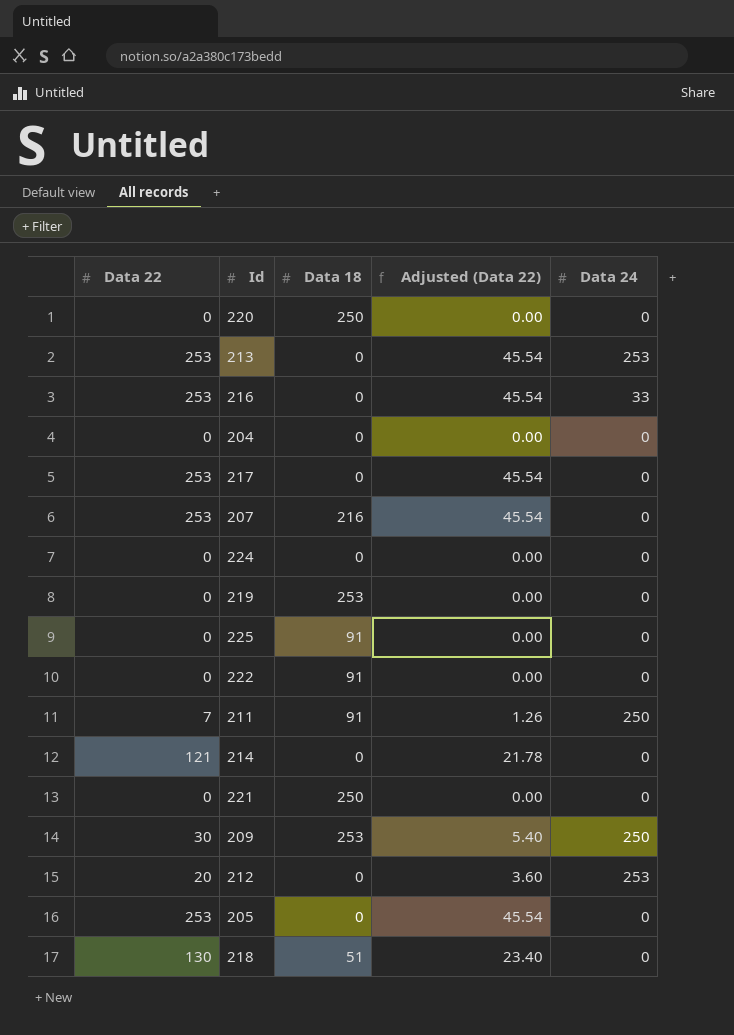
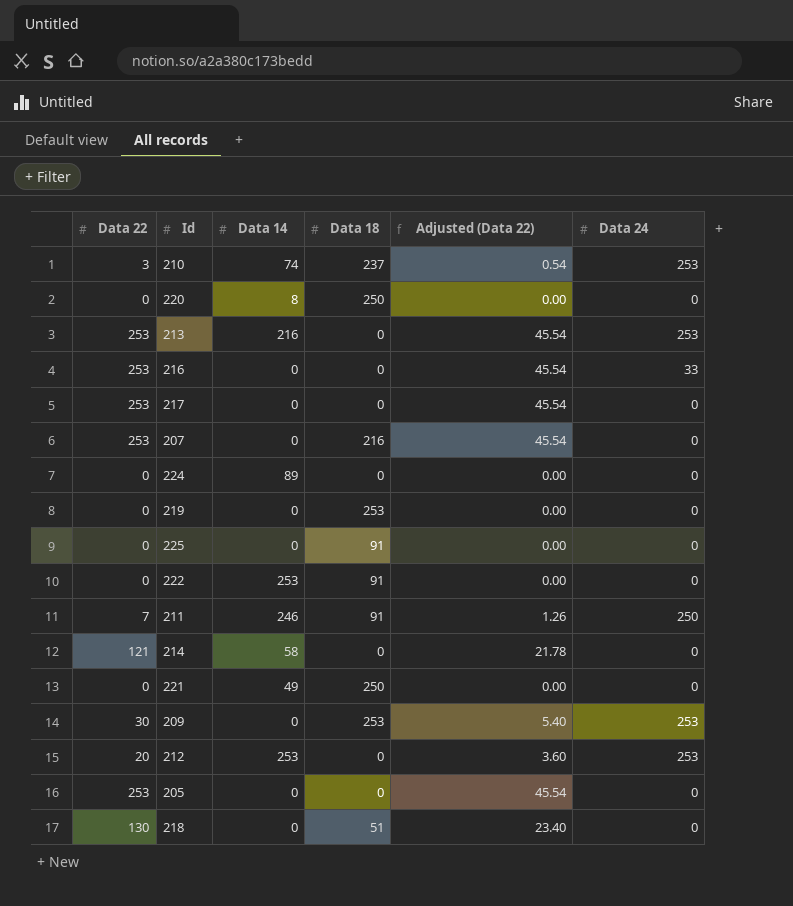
column Data 14 | position: none -> 3
row 204: 0 | 0 | 0.00 | 0 -> none
row 210: none -> 3 | 74 | 237 | 0.54 | 253
209 | Data 24: 250 -> 253

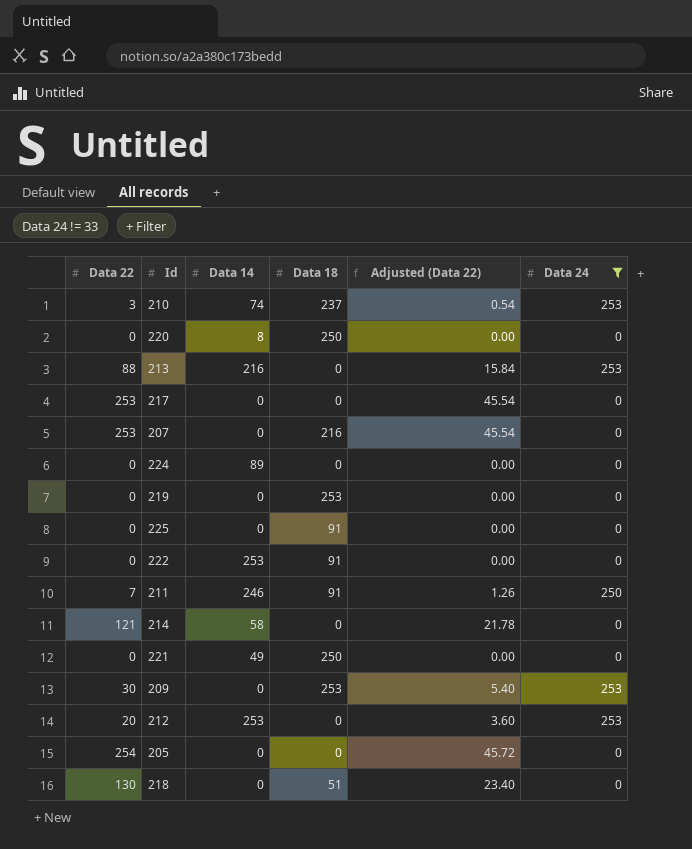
filter: none -> Data 24 != 33
213 | Data 22: 253 -> 88
213 | Adjusted (Data 22): 45.54 -> 15.84
205 | Data 22: 253 -> 254
205 | Adjusted (Data 22): 45.54 -> 45.72

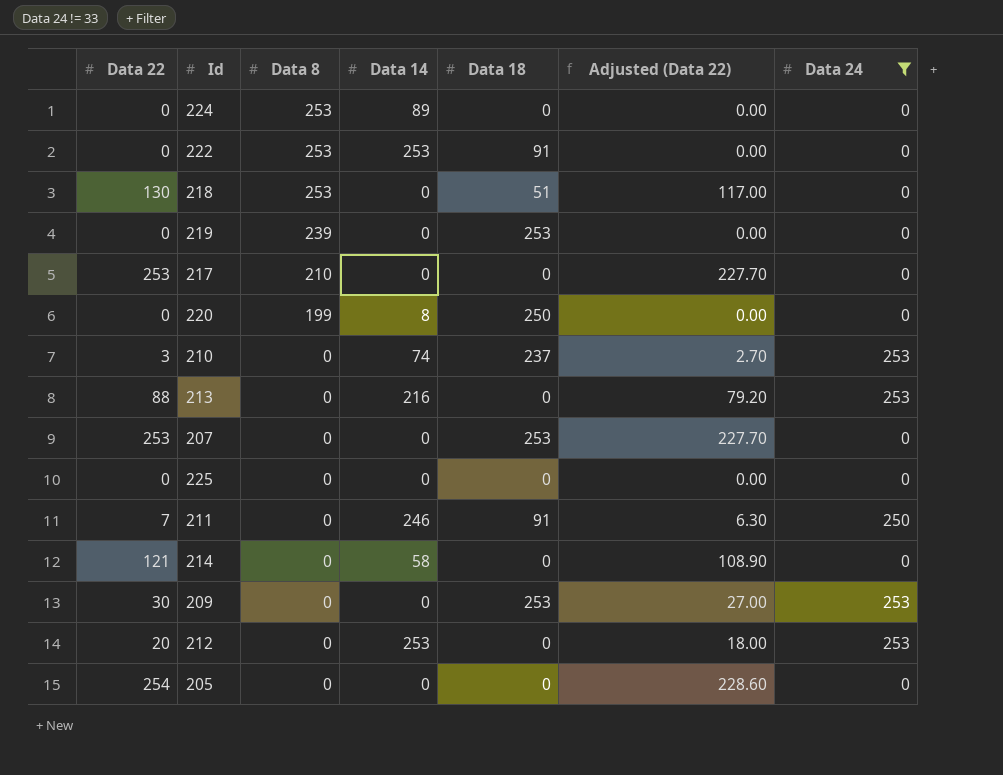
row order: none -> Data 8 descending
column Data 8 | position: none -> 3
column Adjusted (Data 22) | formula: [Data 22] * 0.18 -> [Data 22] * 0.9
row 221: 0 | 49 | 250 | 0.00 | 0 -> none
207 | Data 18: 216 -> 253
225 | Data 18: 91 -> 0

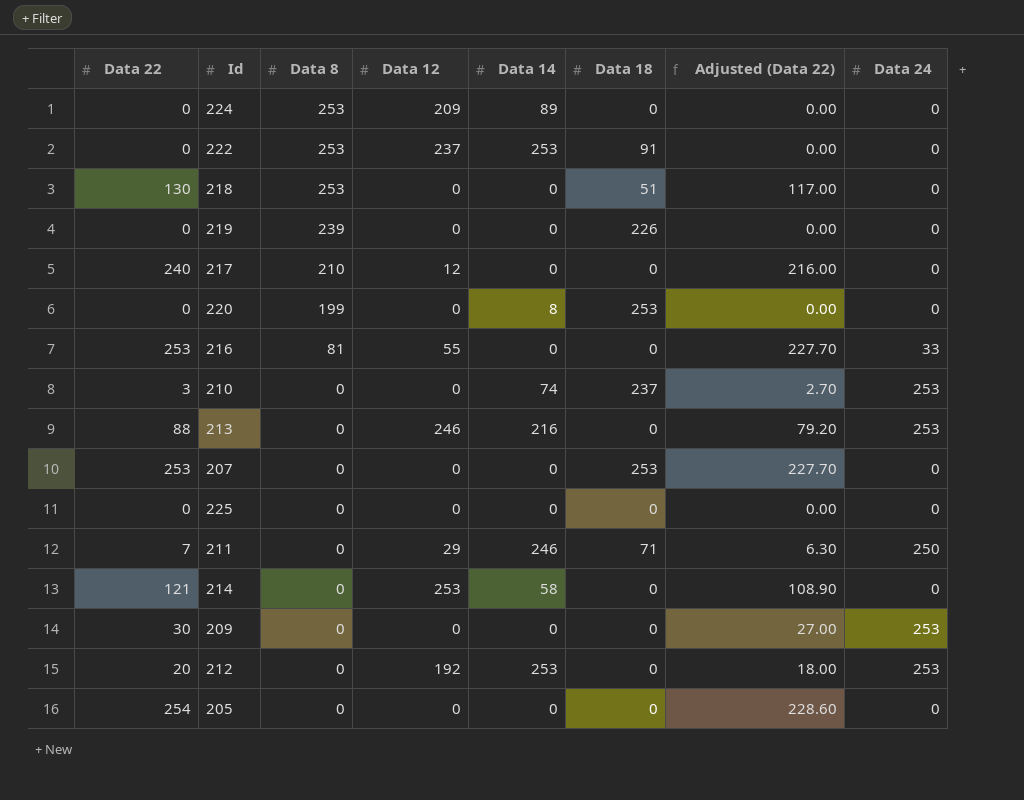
filter: Data 24 != 33 -> none
column Data 12 | position: none -> 4
219 | Data 18: 253 -> 226
217 | Data 22: 253 -> 240
217 | Adjusted (Data 22): 227.70 -> 216.00
220 | Data 18: 250 -> 253
211 | Data 18: 91 -> 71
209 | Data 18: 253 -> 0

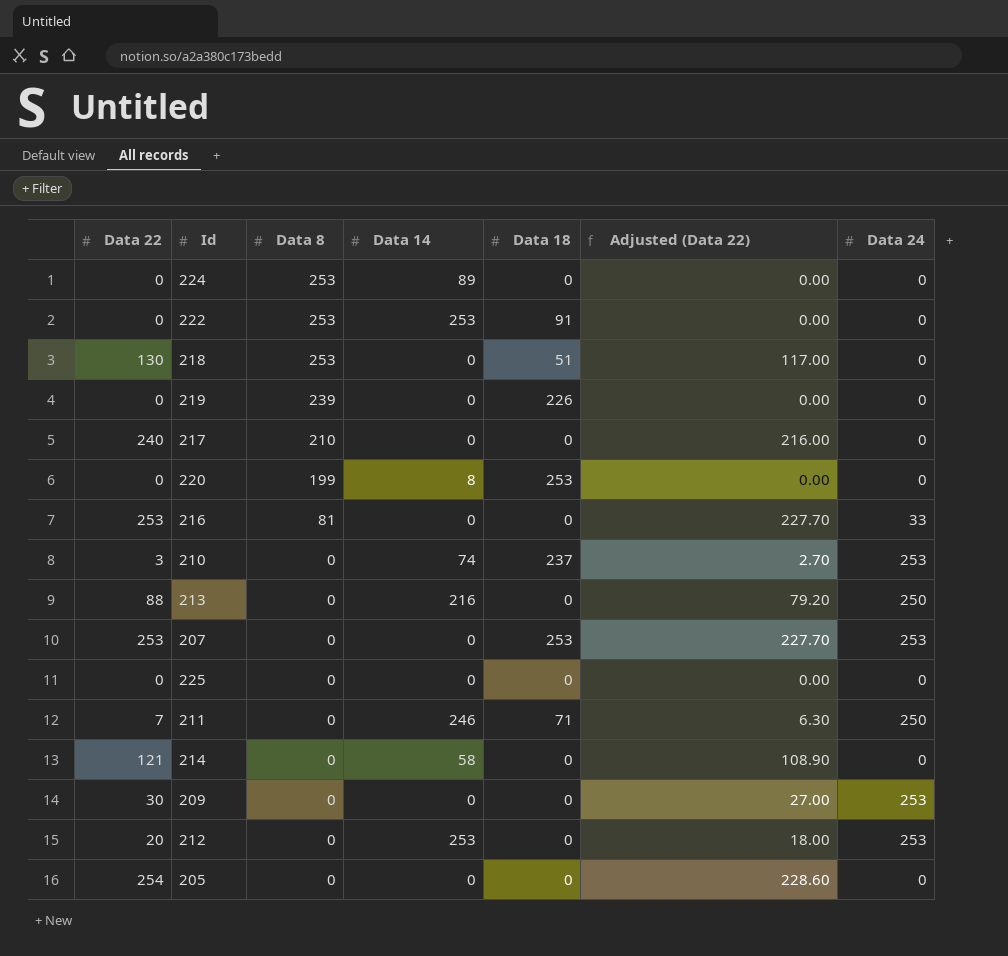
column Data 12 | position: 4 -> none
213 | Data 24: 253 -> 250
207 | Data 24: 0 -> 253

